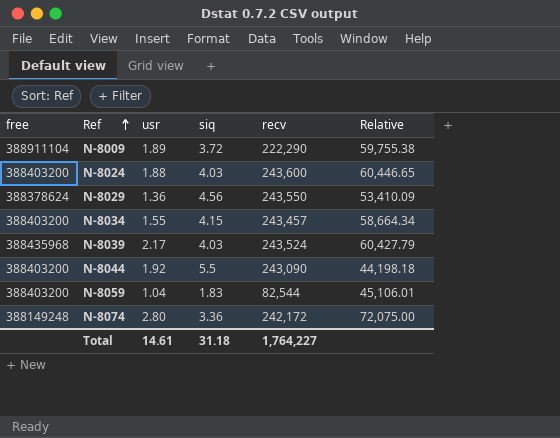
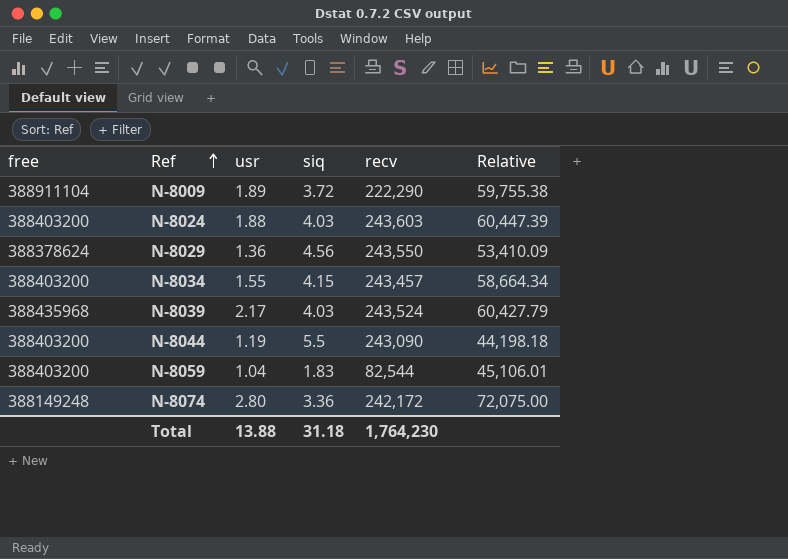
N-8024 | recv: 243,600 -> 243,603
N-8024 | Relative: 60,446.65 -> 60,447.39
N-8044 | usr: 1.92 -> 1.19
Total | usr: 14.61 -> 13.88
Total | recv: 1,764,227 -> 1,764,230

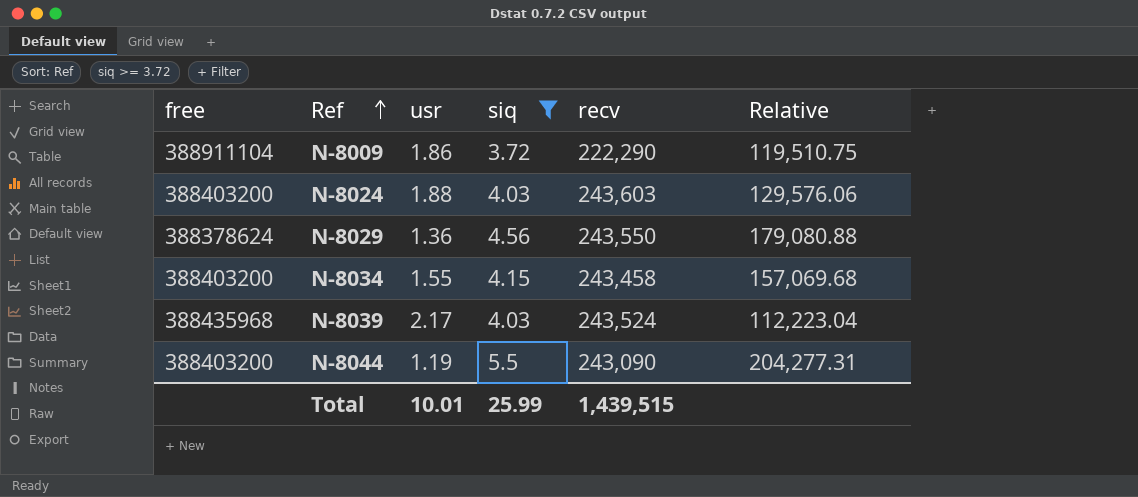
filter: none -> siq >= 3.72
column Relative | formula: [recv] / [siq] -> [recv] / [usr]
N-8009 | usr: 1.89 -> 1.86
N-8034 | recv: 243,457 -> 243,458
Total | usr: 13.88 -> 10.01
Total | siq: 31.18 -> 25.99
Total | recv: 1,764,230 -> 1,439,515

